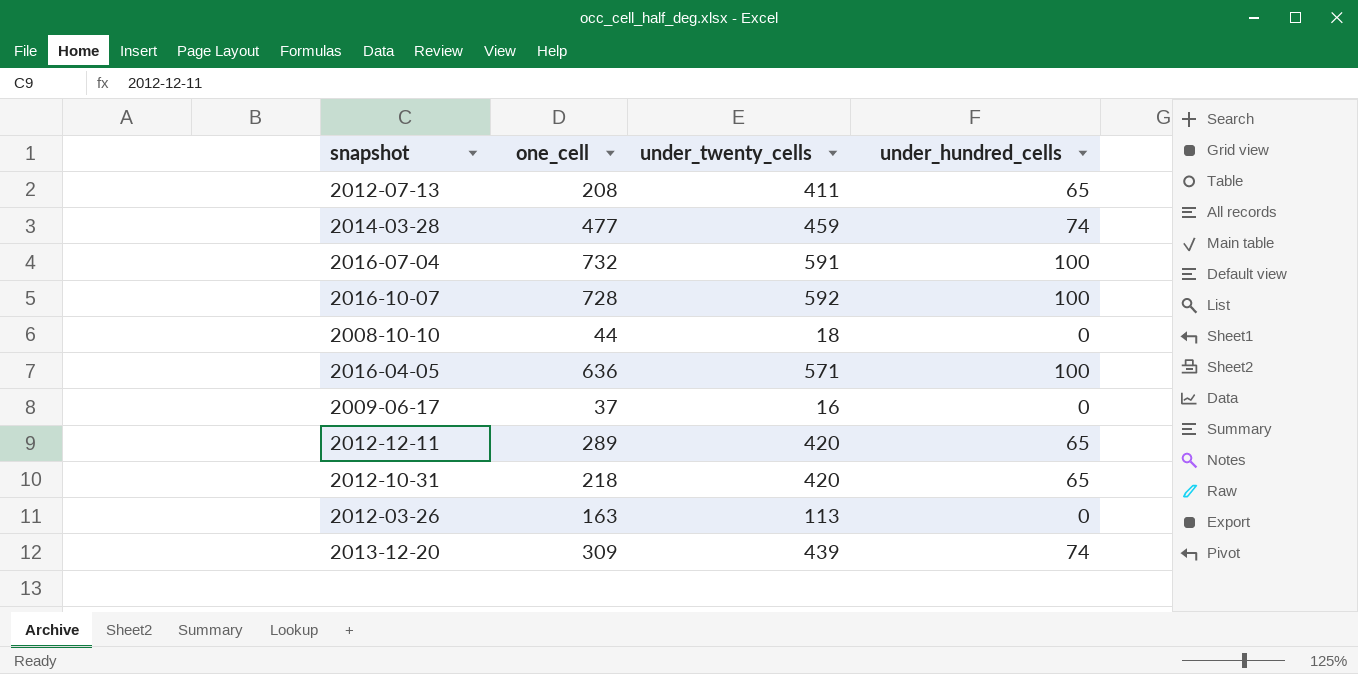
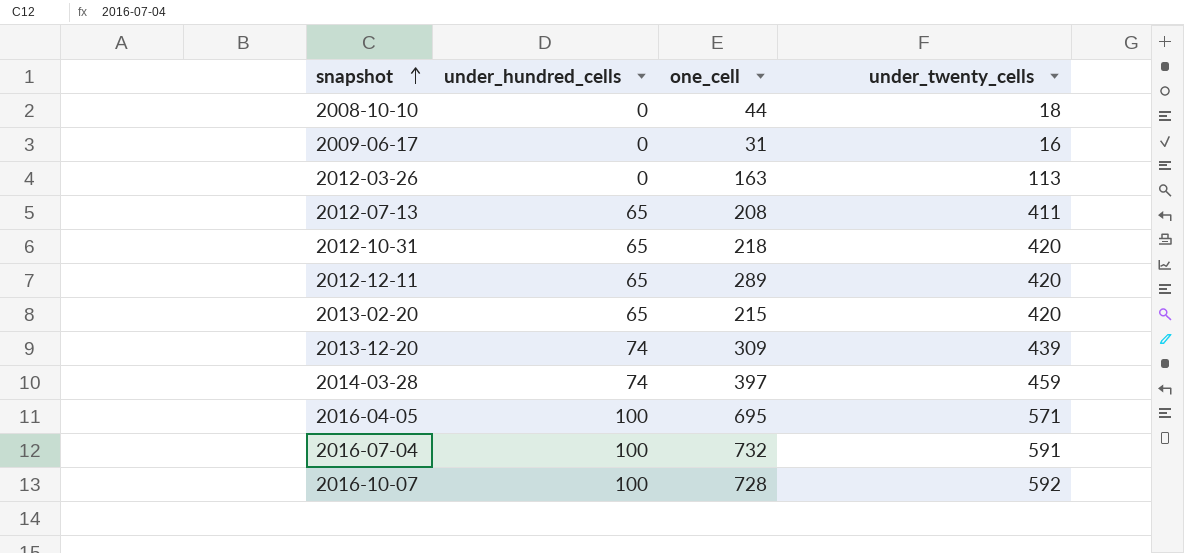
row order: none -> snapshot ascending
column under_hundred_cells | position: 4 -> 2
2009-06-17 | one_cell: 37 -> 31
row 2013-02-20: none -> 65 | 215 | 420
2014-03-28 | one_cell: 477 -> 397
2016-04-05 | one_cell: 636 -> 695

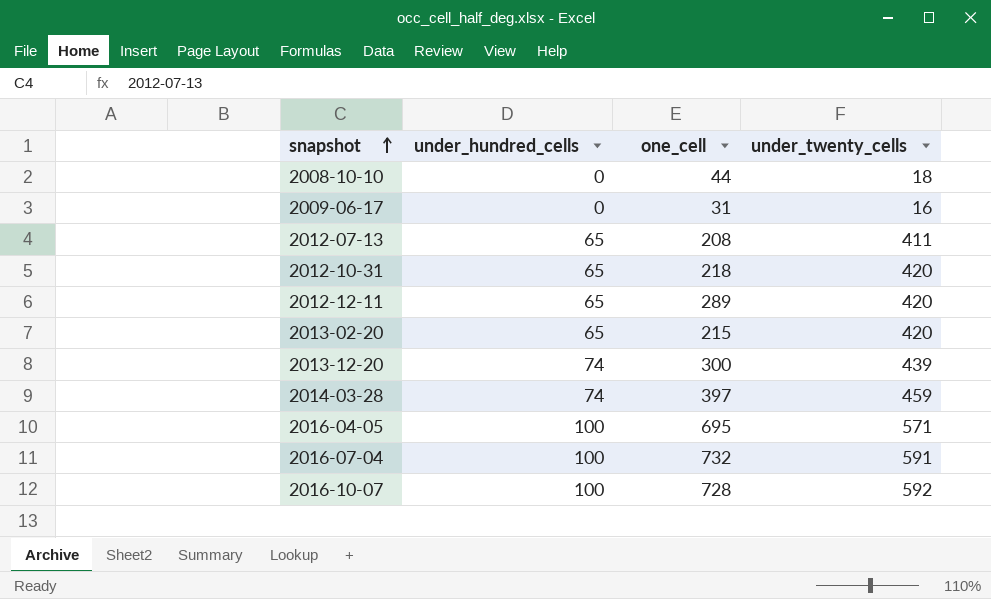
row 2012-03-26: 0 | 163 | 113 -> none
2013-12-20 | one_cell: 309 -> 300

